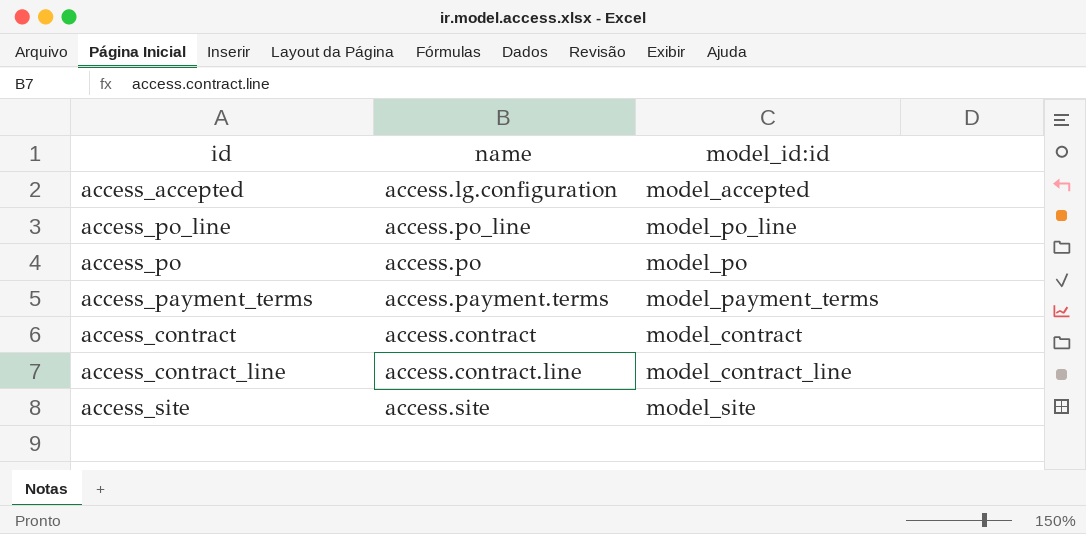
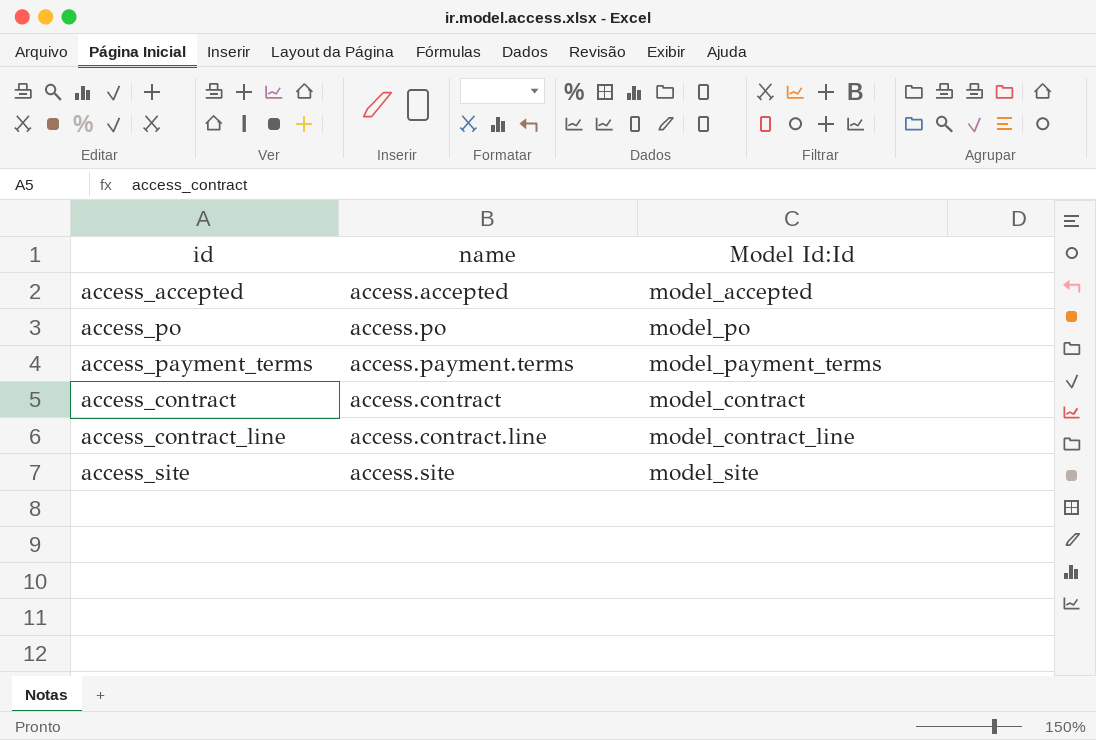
column name: model_id:id -> Model Id:Id
row access_po_line: access.po_line | model_po_line -> none
access_accepted | name: access.lg.configuration -> access.accepted

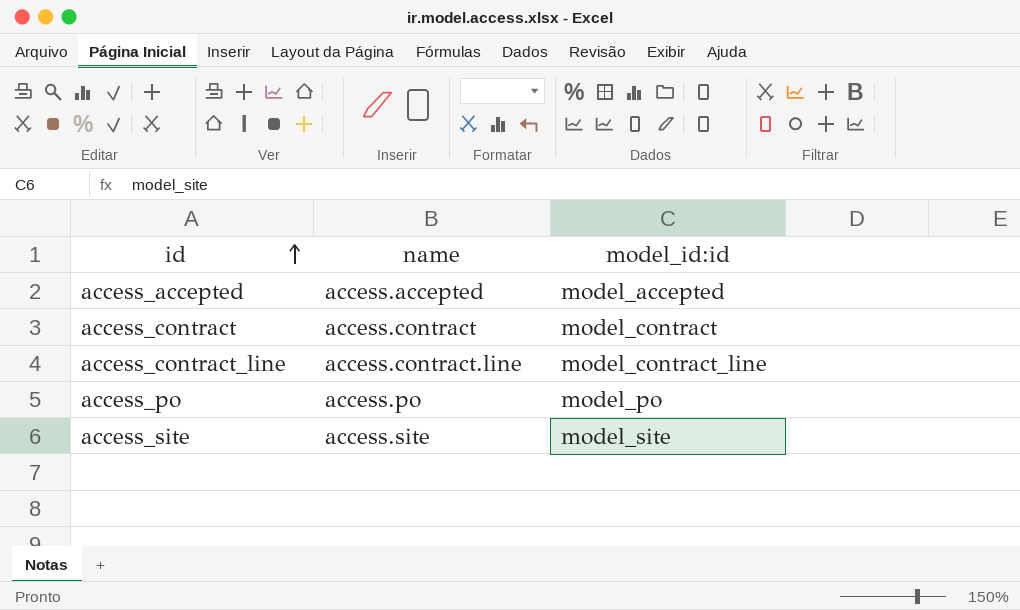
row order: none -> id ascending
column name: Model Id:Id -> model_id:id
row access_payment_terms: access.payment.terms | model_payment_terms -> none

